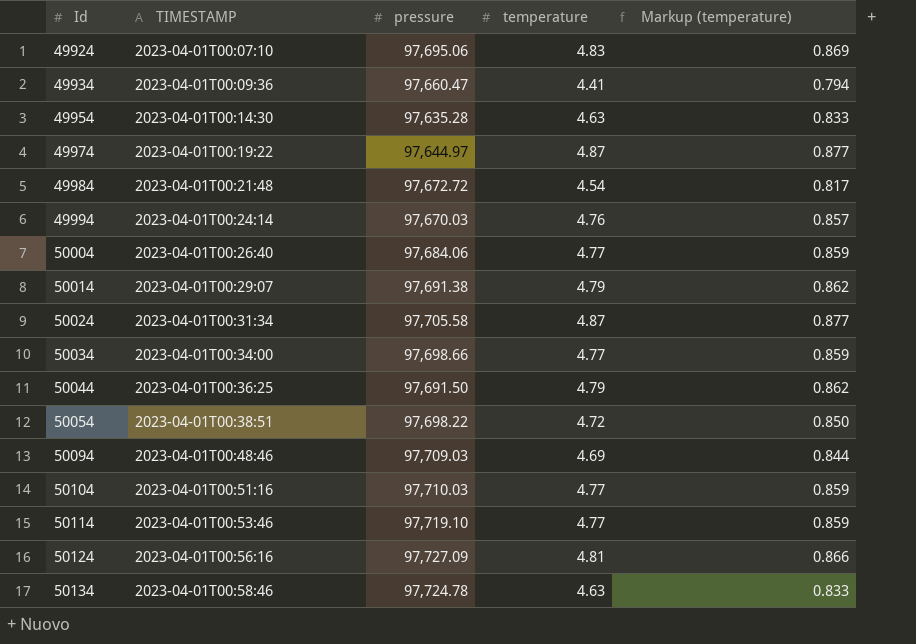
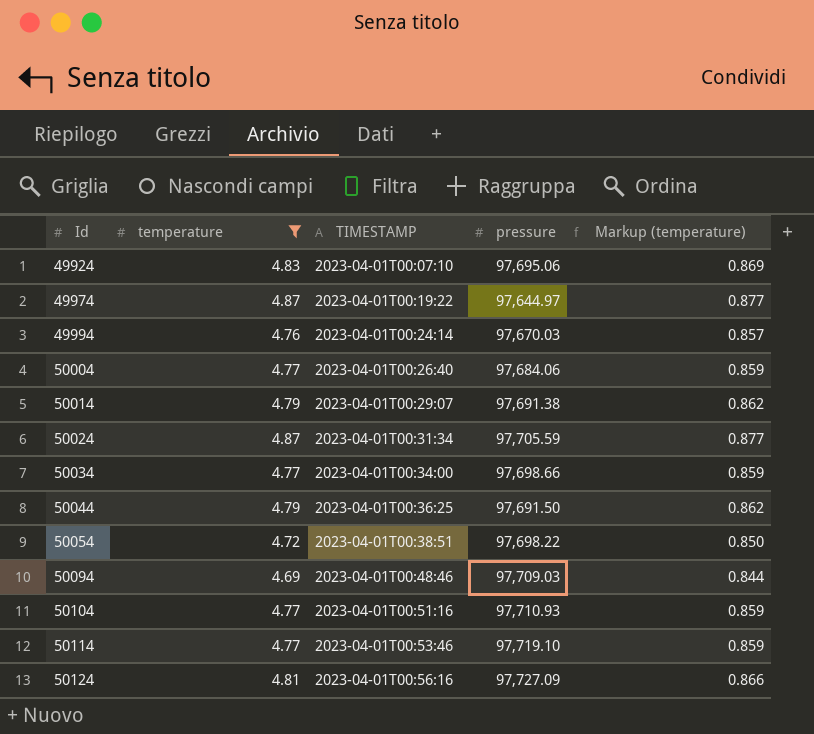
filter: none -> temperature >= 4.69
column temperature | position: 4 -> 2
50024 | pressure: 97,705.58 -> 97,705.59
50104 | pressure: 97,710.03 -> 97,710.93

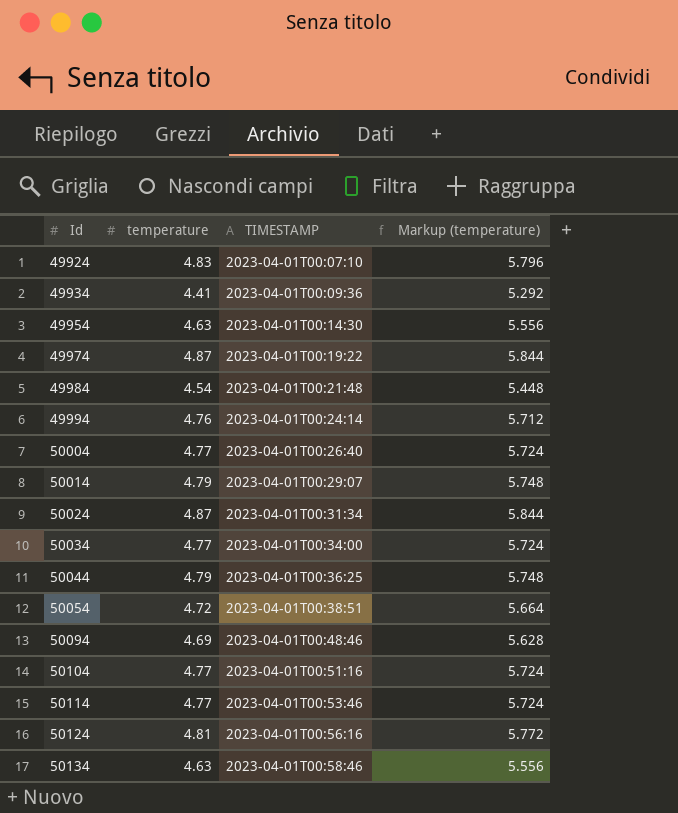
filter: temperature >= 4.69 -> none
column pressure | position: 4 -> none
column Markup (temperature) | formula: [temperature] * 0.18 -> [temperature] * 1.2

